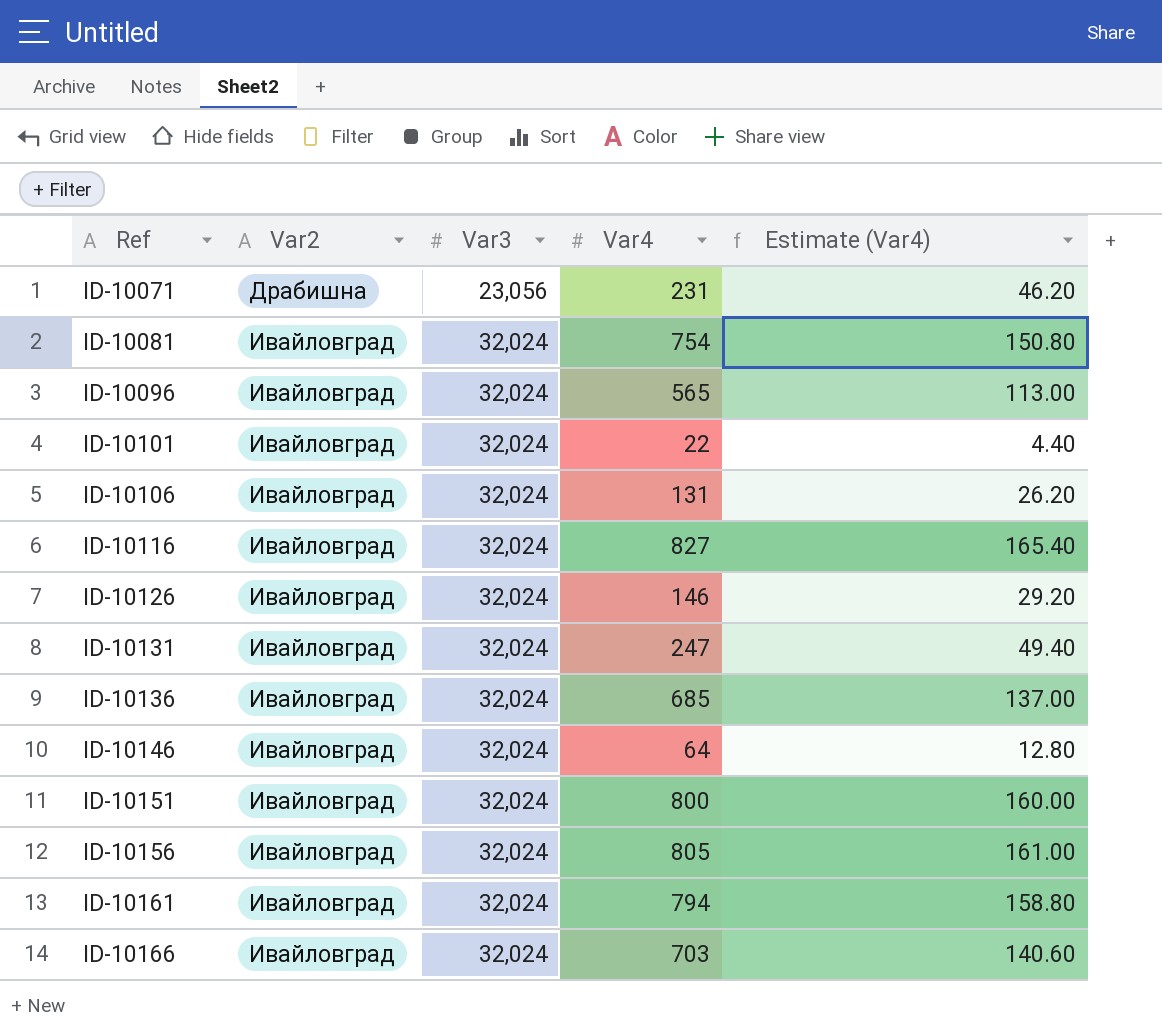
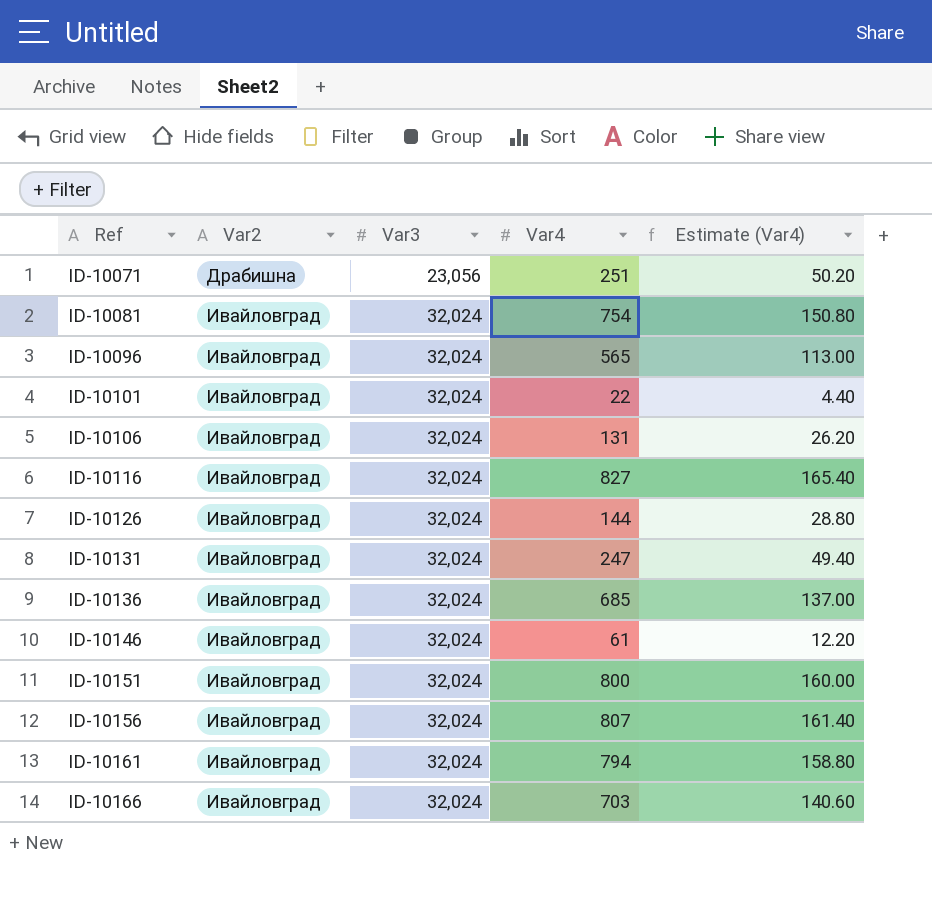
ID-10071 | Var4: 231 -> 251
ID-10071 | Estimate (Var4): 46.20 -> 50.20
ID-10126 | Var4: 146 -> 144
ID-10126 | Estimate (Var4): 29.20 -> 28.80
ID-10146 | Var4: 64 -> 61
ID-10146 | Estimate (Var4): 12.80 -> 12.20
ID-10156 | Var4: 805 -> 807
ID-10156 | Estimate (Var4): 161.00 -> 161.40

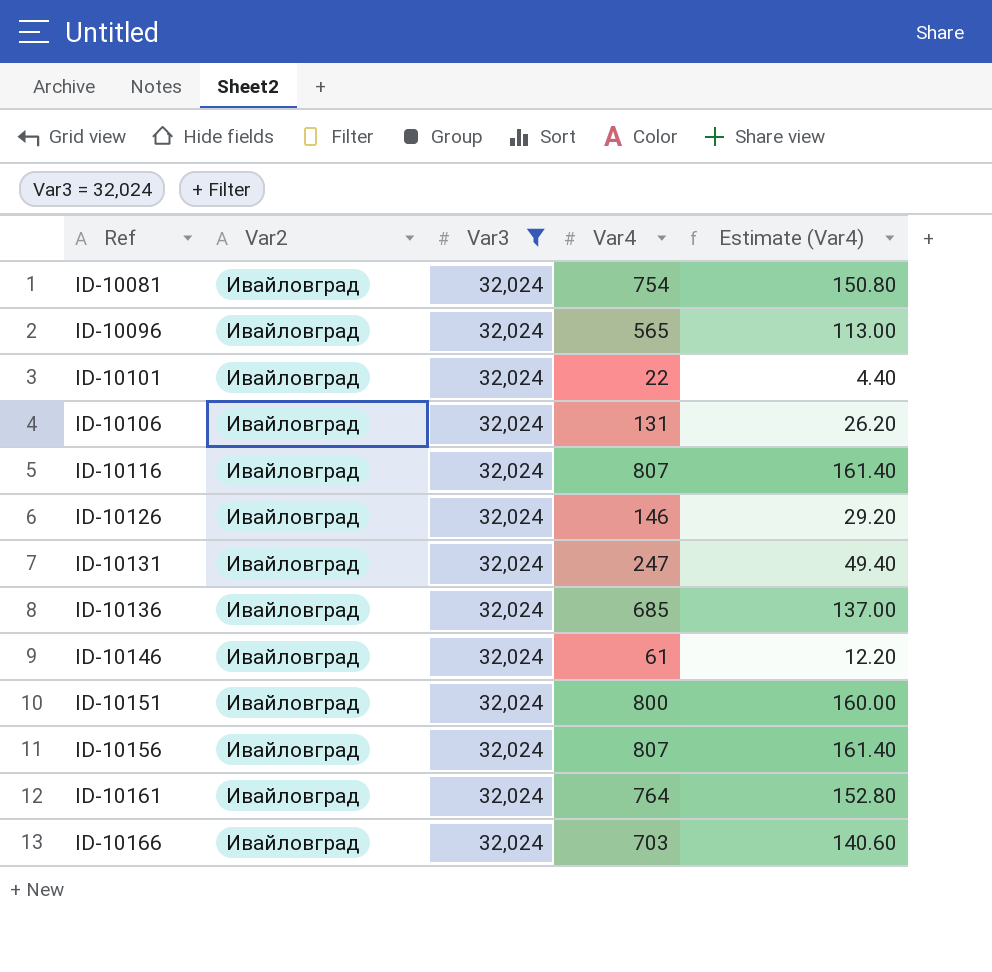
filter: none -> Var3 = 32,024
ID-10116 | Var4: 827 -> 807
ID-10116 | Estimate (Var4): 165.40 -> 161.40
ID-10126 | Var4: 144 -> 146
ID-10126 | Estimate (Var4): 28.80 -> 29.20
ID-10161 | Var4: 794 -> 764
ID-10161 | Estimate (Var4): 158.80 -> 152.80

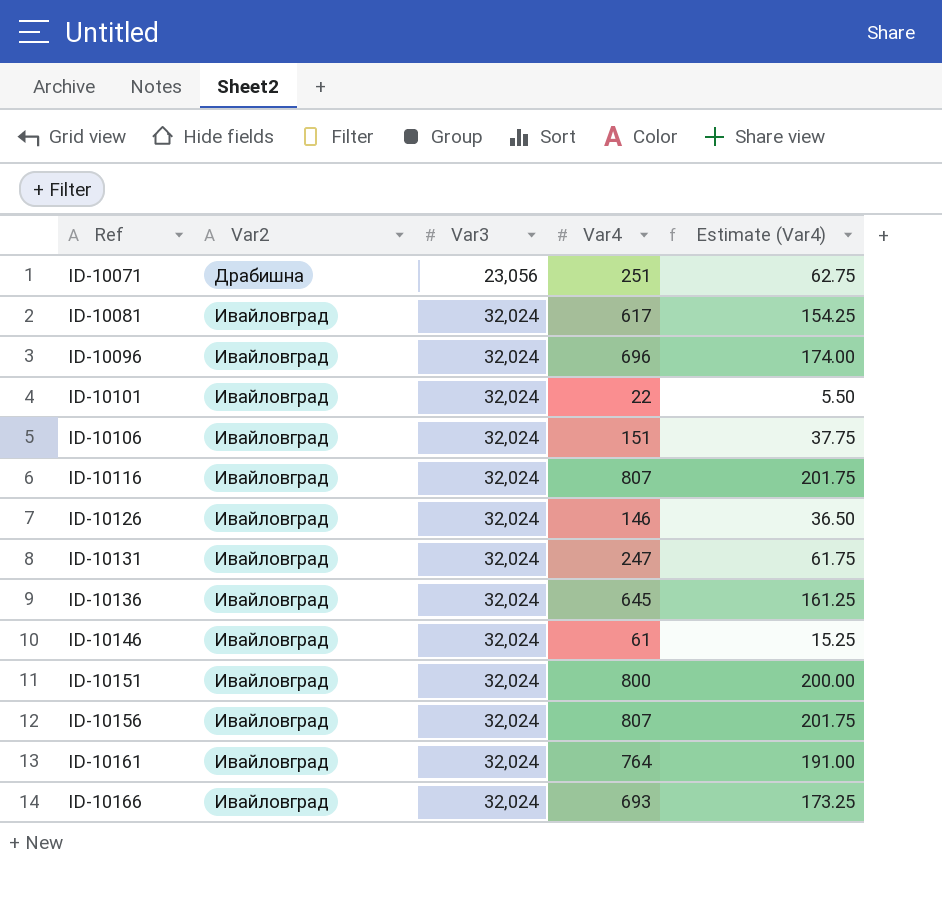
filter: Var3 = 32,024 -> none
column Estimate (Var4) | formula: [Var4] * 0.2 -> [Var4] * 0.25
ID-10081 | Var4: 754 -> 617
ID-10096 | Var4: 565 -> 696
ID-10106 | Var4: 131 -> 151
ID-10136 | Var4: 685 -> 645
ID-10166 | Var4: 703 -> 693

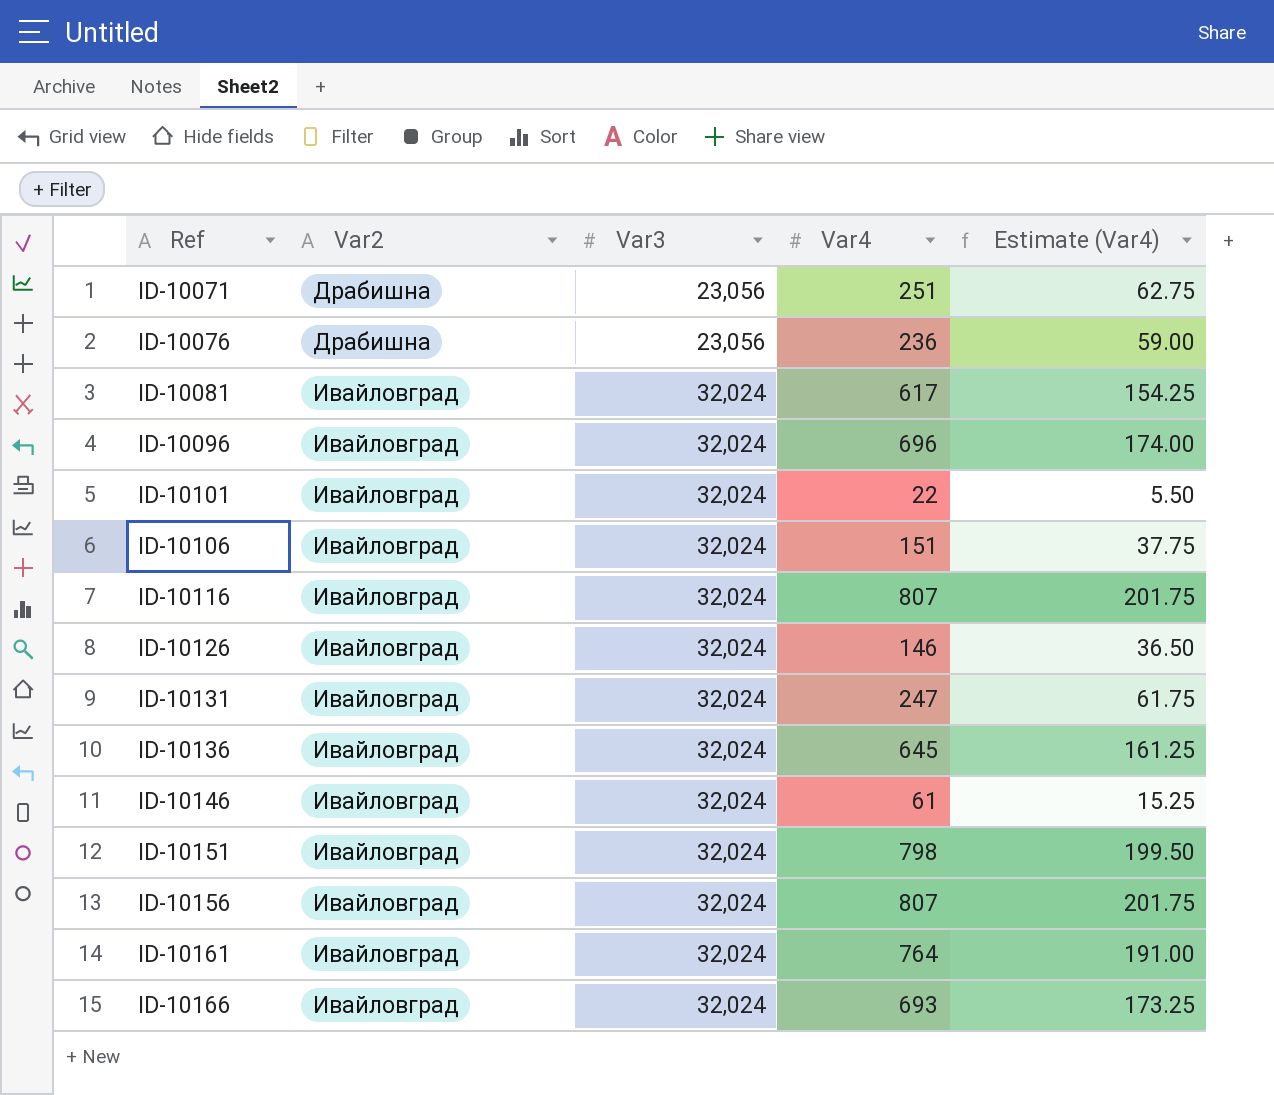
row ID-10076: none -> Драбишна | 23,056 | 236 | 59.00
ID-10151 | Var4: 800 -> 798
ID-10151 | Estimate (Var4): 200.00 -> 199.50

